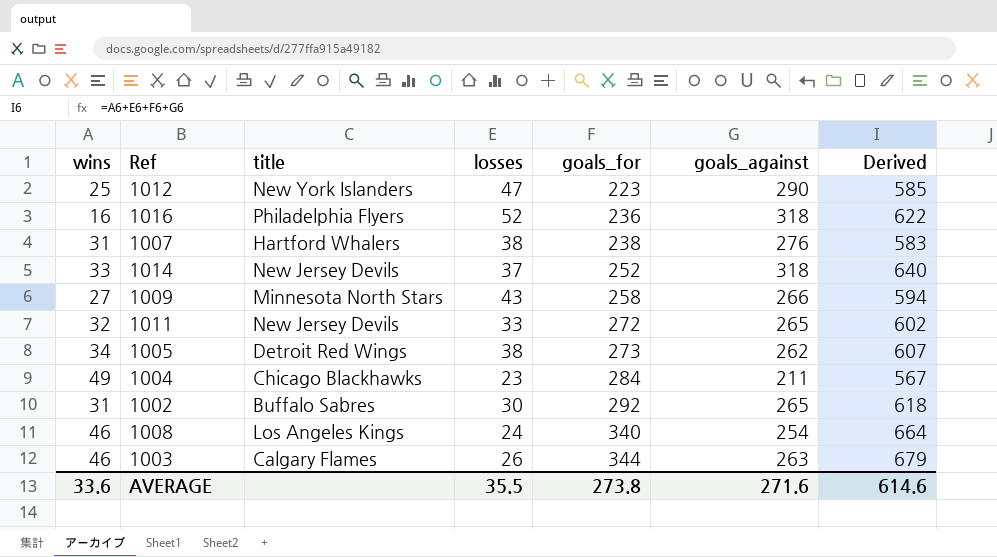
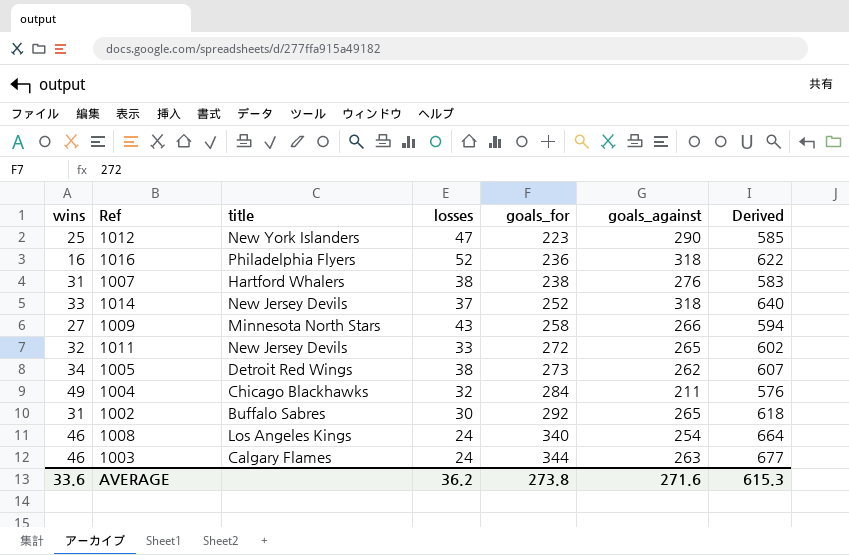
1004 | losses: 23 -> 32
1004 | Derived: 567 -> 576
1003 | losses: 26 -> 24
1003 | Derived: 679 -> 677
AVERAGE | losses: 35.5 -> 36.2
AVERAGE | Derived: 614.6 -> 615.3

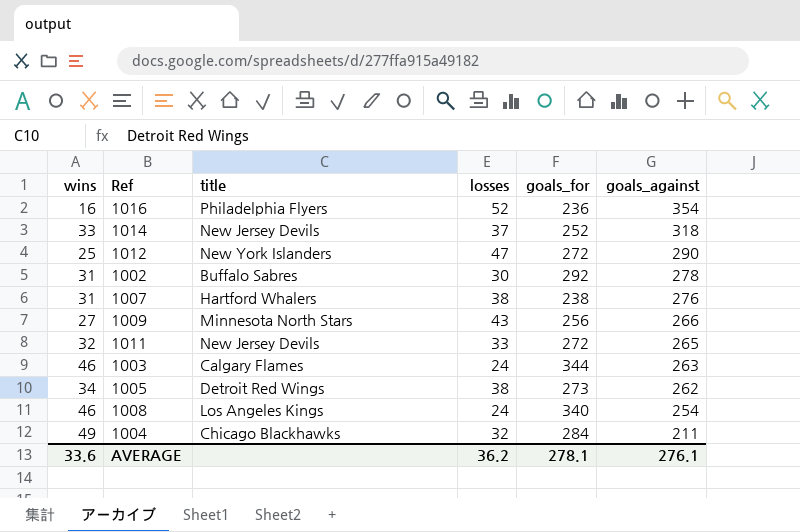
row order: goals_for ascending -> goals_against descending
column Derived | formula: [wins] + [losses] + [goals_for] + [goals_against] -> none
1016 | goals_against: 318 -> 354
1012 | goals_for: 223 -> 272
1002 | goals_against: 265 -> 278
1009 | goals_for: 258 -> 256
AVERAGE | goals_for: 273.8 -> 278.1
AVERAGE | goals_against: 271.6 -> 276.1

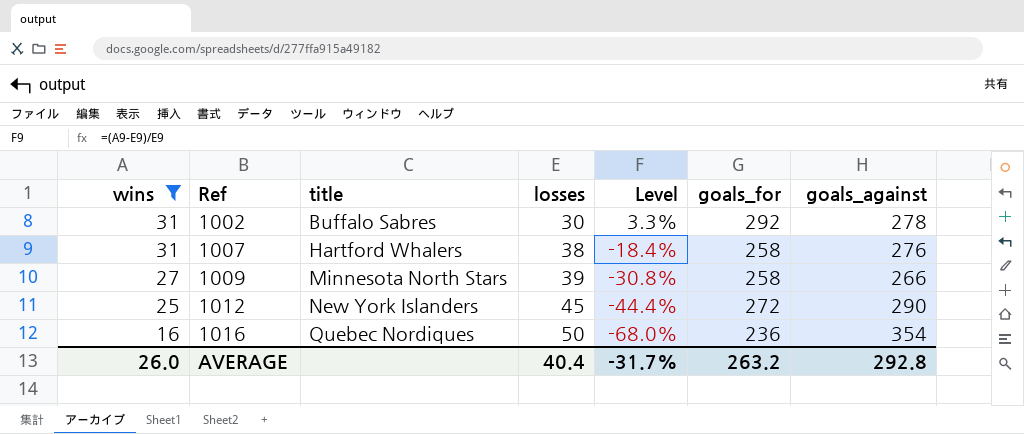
filter: none -> wins <= 31
row order: goals_against descending -> wins descending
column Level | formula: none -> ([wins] - [losses]) / [losses]
1007 | goals_for: 238 -> 258
1009 | losses: 43 -> 39
1009 | goals_for: 256 -> 258
1012 | losses: 47 -> 45
1016 | title: Philadelphia Flyers -> Quebec Nordiques
1016 | losses: 52 -> 50
AVERAGE | wins: 33.6 -> 26.0
AVERAGE | losses: 36.2 -> 40.4
AVERAGE | goals_for: 278.1 -> 263.2
AVERAGE | goals_against: 276.1 -> 292.8

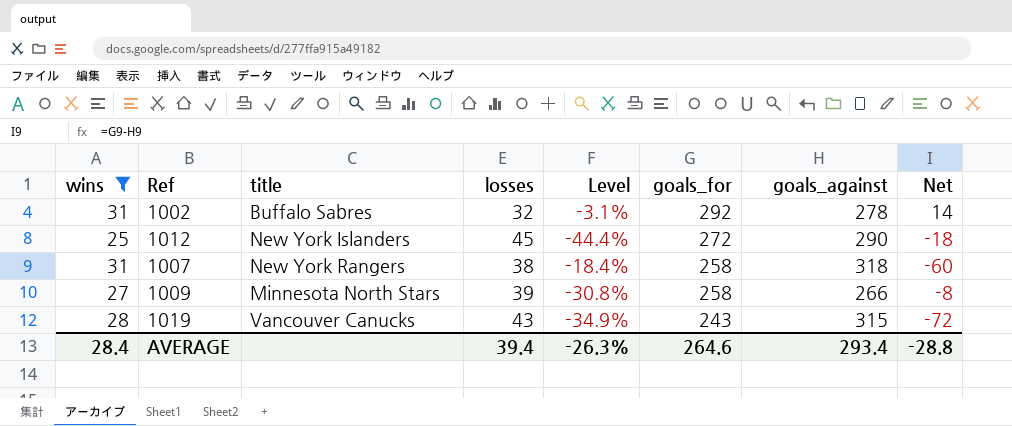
row order: wins descending -> goals_for descending
column Net | formula: none -> [goals_for] - [goals_against]
row 1016: 16 | Quebec Nordiques | 50 | -68.0% | 236 | 354 -> none
1002 | losses: 30 -> 32
1002 | Level: 3.3% -> -3.1%
1007 | title: Hartford Whalers -> New York Rangers
1007 | goals_against: 276 -> 318
row 1019: none -> 28 | Vancouver Canucks | 43 | -34.9% | 243 | 315 | -72
AVERAGE | wins: 26.0 -> 28.4
AVERAGE | losses: 40.4 -> 39.4
AVERAGE | Level: -31.7% -> -26.3%
AVERAGE | goals_for: 263.2 -> 264.6
AVERAGE | goals_against: 292.8 -> 293.4

